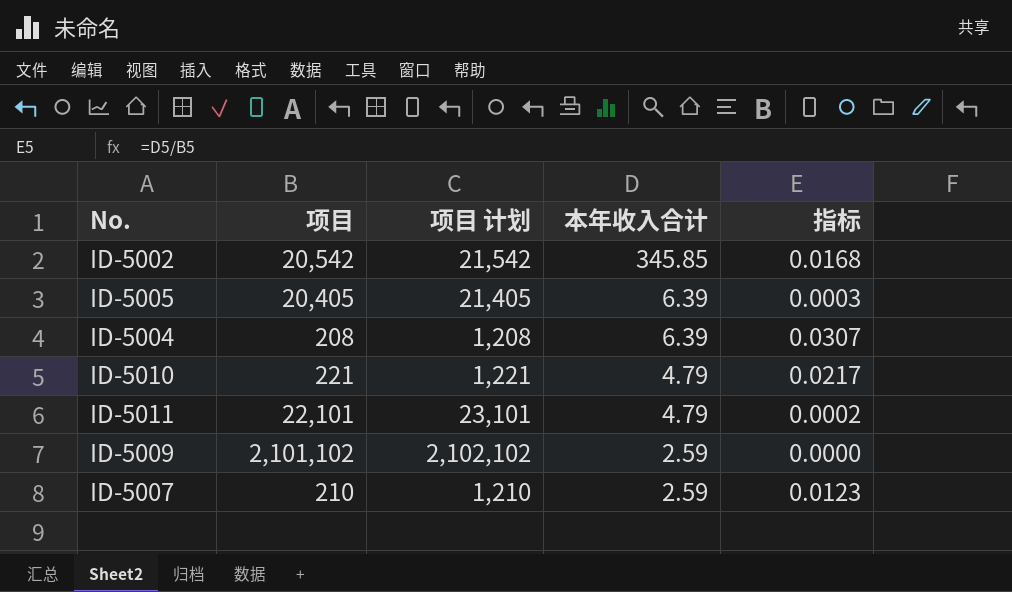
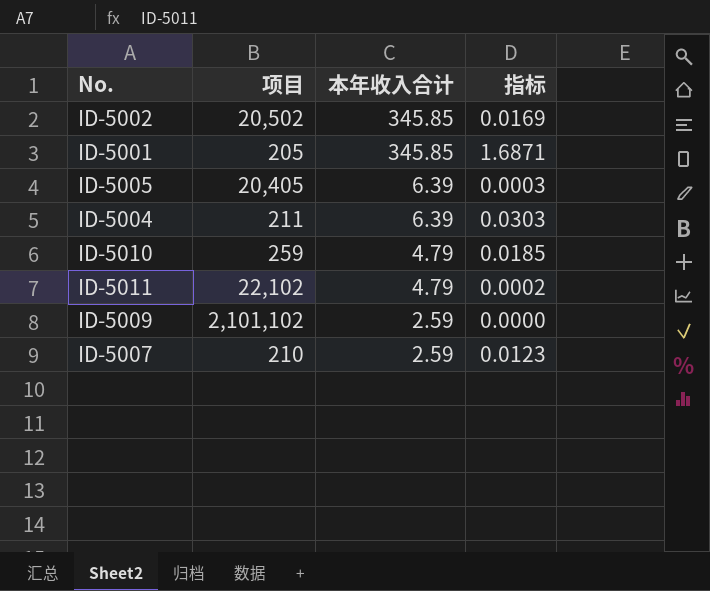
column 项目 计划 | formula: [项目] + 1000 -> none
ID-5002 | 项目: 20,542 -> 20,502
ID-5002 | 指标: 0.0168 -> 0.0169
row ID-5001: none -> 205 | 345.85 | 1.6871
ID-5004 | 项目: 208 -> 211
ID-5004 | 指标: 0.0307 -> 0.0303
ID-5010 | 项目: 221 -> 259
ID-5010 | 指标: 0.0217 -> 0.0185
ID-5011 | 项目: 22,101 -> 22,102

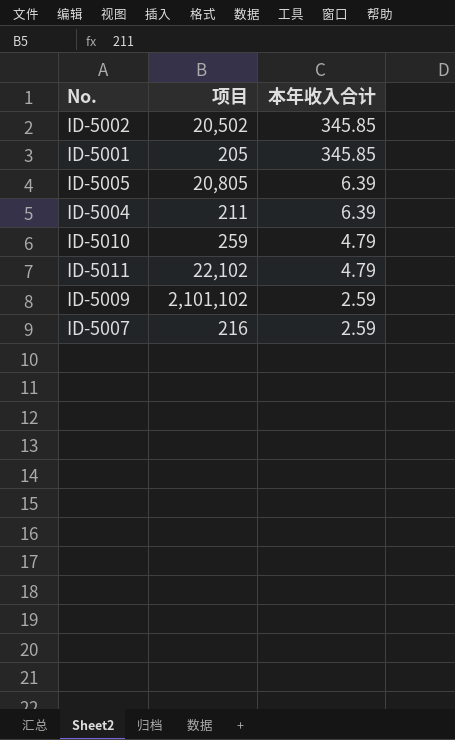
column 指标 | formula: [本年收入合计] / [项目] -> none
ID-5005 | 项目: 20,405 -> 20,805
ID-5007 | 项目: 210 -> 216

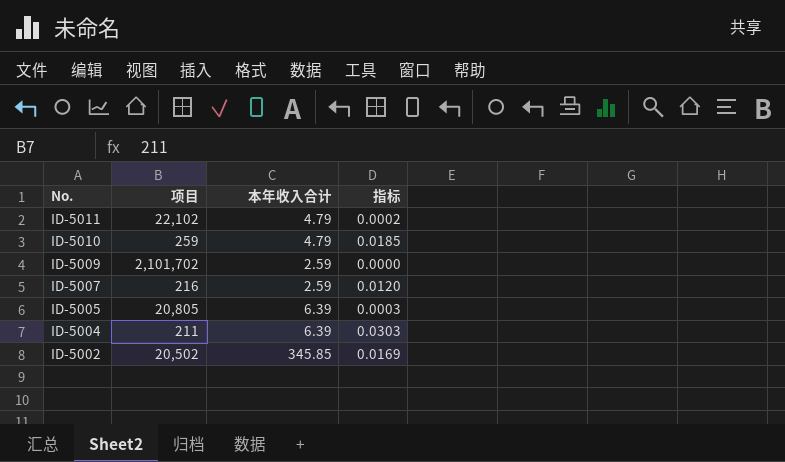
row order: 本年收入合计 descending -> No. descending
column 指标 | formula: none -> [本年收入合计] / [项目]
row ID-5001: 205 | 345.85 -> none
ID-5009 | 项目: 2,101,102 -> 2,101,702

